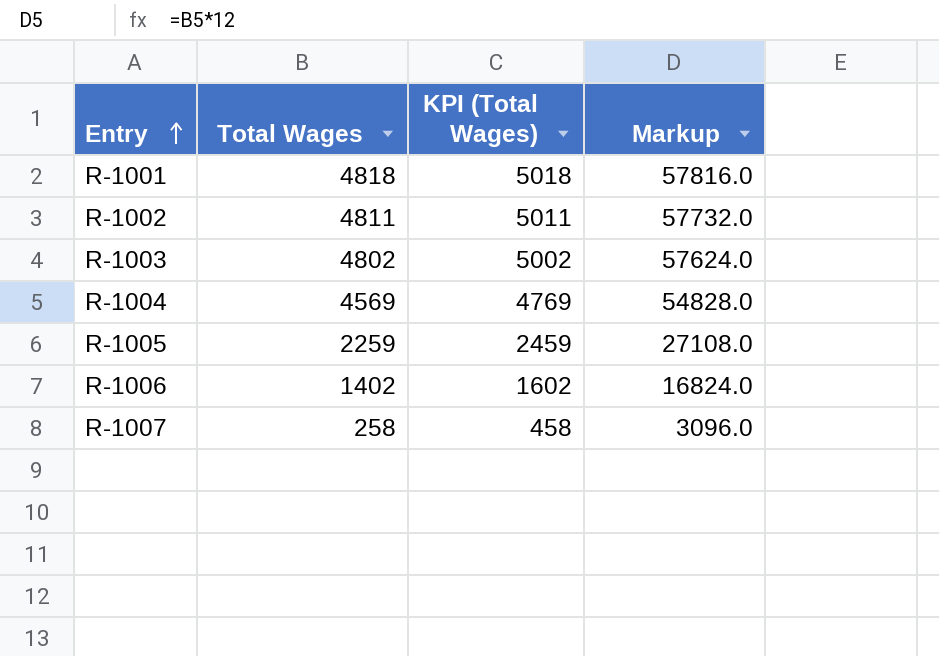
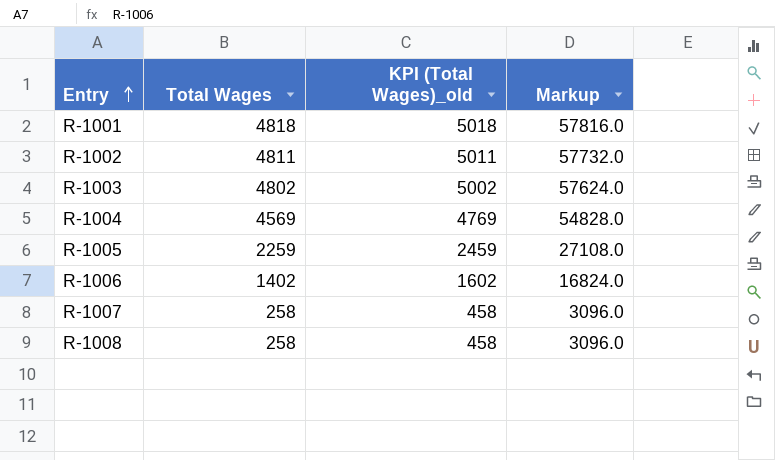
column name: KPI (Total Wages) -> KPI (Total Wages)_old
row R-1008: none -> 258 | 458 | 3096.0

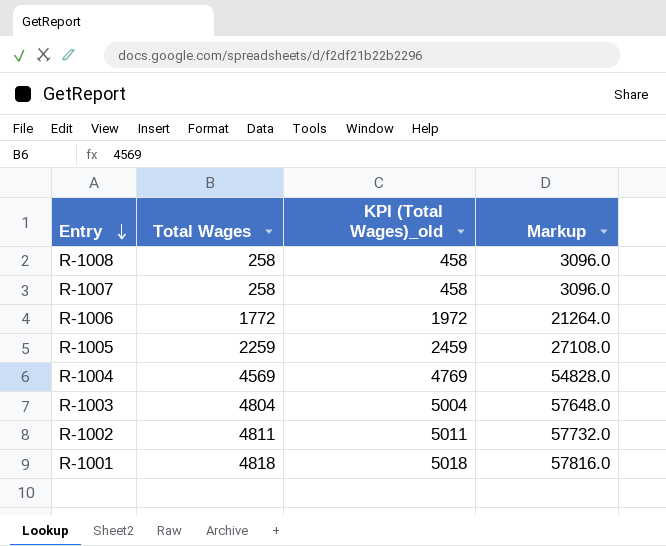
row order: Entry ascending -> Entry descending
R-1006 | Total Wages: 1402 -> 1772
R-1006 | KPI (Total Wages)_old: 1602 -> 1972
R-1006 | Markup: 16824.0 -> 21264.0
R-1003 | Total Wages: 4802 -> 4804
R-1003 | KPI (Total Wages)_old: 5002 -> 5004
R-1003 | Markup: 57624.0 -> 57648.0

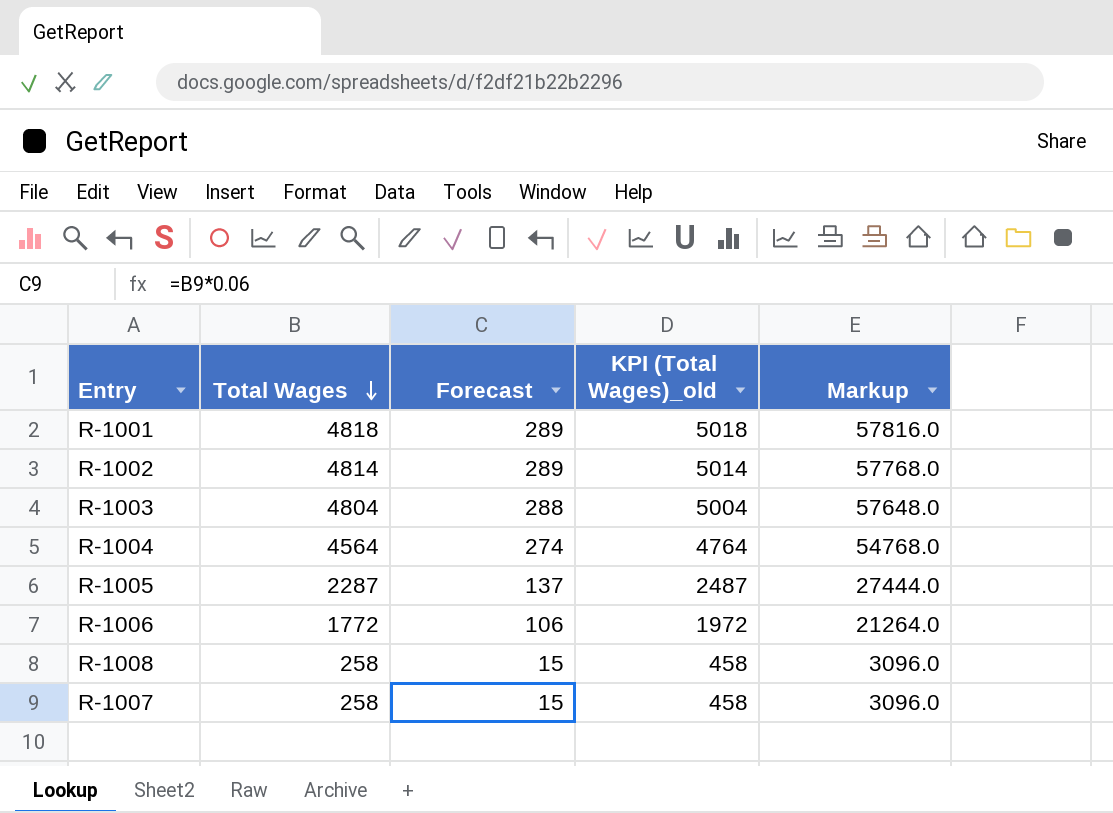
row order: Entry descending -> Total Wages descending
column Forecast | formula: none -> [Total Wages] * 0.06
R-1002 | Total Wages: 4811 -> 4814
R-1002 | KPI (Total Wages)_old: 5011 -> 5014
R-1002 | Markup: 57732.0 -> 57768.0
R-1004 | Total Wages: 4569 -> 4564
R-1004 | KPI (Total Wages)_old: 4769 -> 4764
R-1004 | Markup: 54828.0 -> 54768.0
R-1005 | Total Wages: 2259 -> 2287
R-1005 | KPI (Total Wages)_old: 2459 -> 2487
R-1005 | Markup: 27108.0 -> 27444.0

